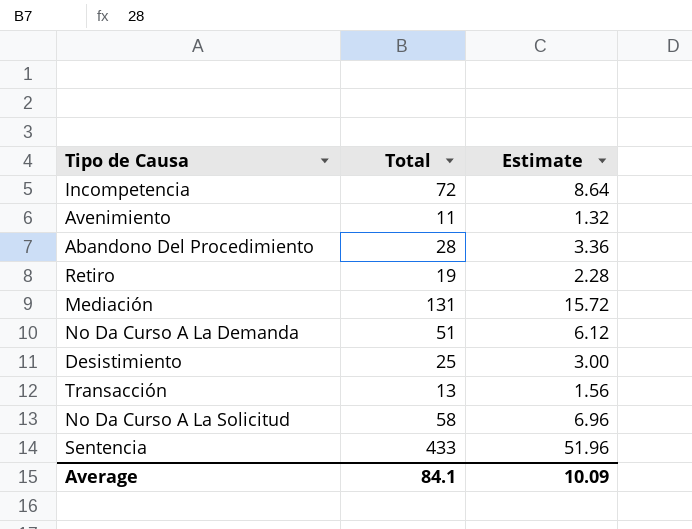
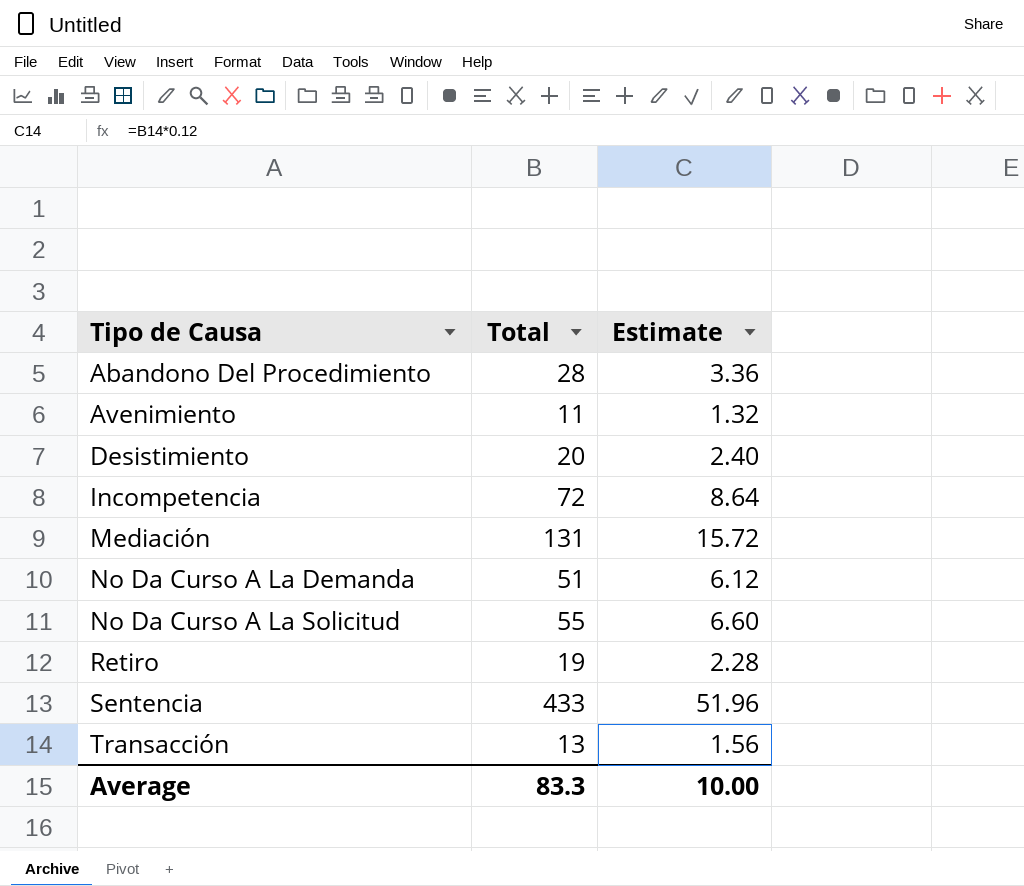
row order: none -> Tipo de Causa ascending
Desistimiento | Total: 25 -> 20
Desistimiento | Estimate: 3.00 -> 2.40
No Da Curso A La Solicitud | Total: 58 -> 55
No Da Curso A La Solicitud | Estimate: 6.96 -> 6.60
Average | Total: 84.1 -> 83.3
Average | Estimate: 10.09 -> 10.00

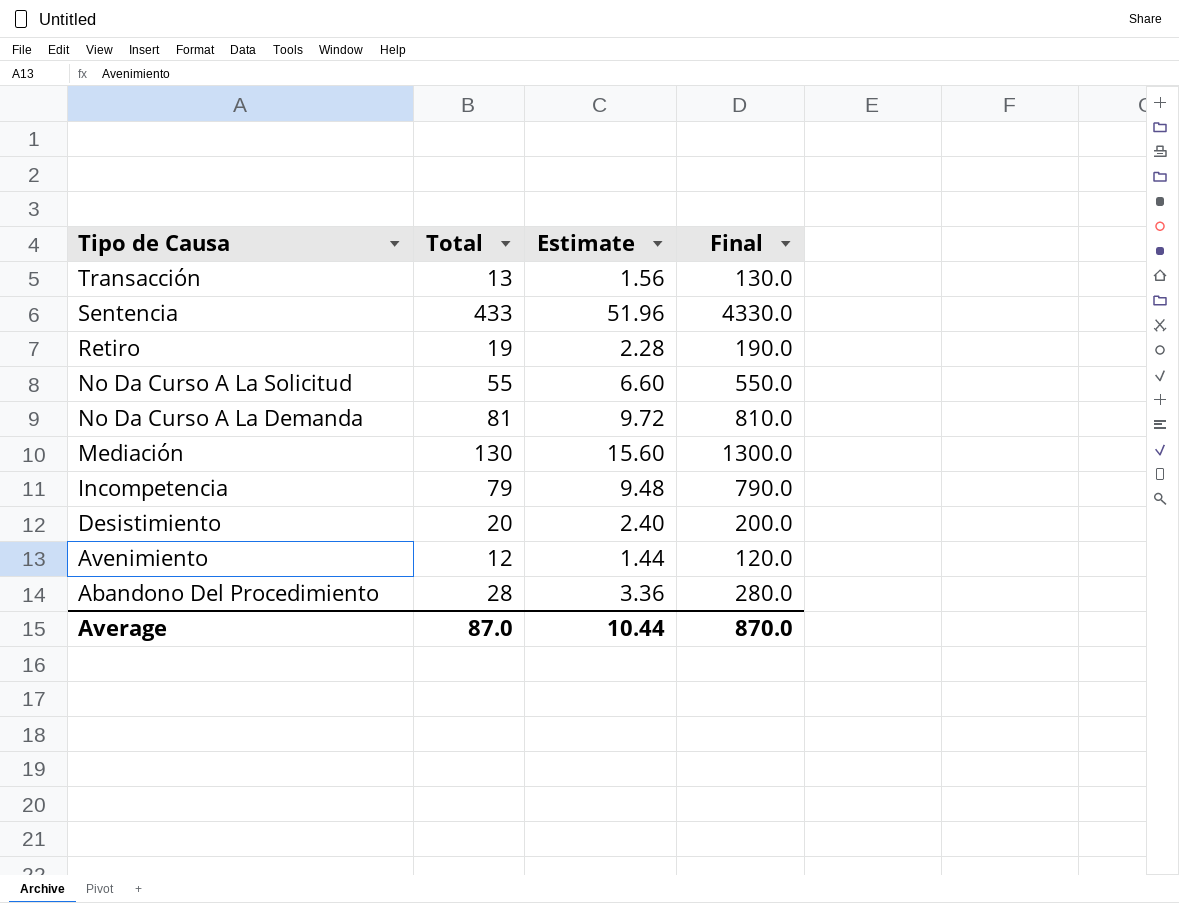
row order: Tipo de Causa ascending -> Tipo de Causa descending
column Final | formula: none -> [Total] * 10
No Da Curso A La Demanda | Total: 51 -> 81
No Da Curso A La Demanda | Estimate: 6.12 -> 9.72
Mediación | Total: 131 -> 130
Mediación | Estimate: 15.72 -> 15.60
Incompetencia | Total: 72 -> 79
Incompetencia | Estimate: 8.64 -> 9.48
Avenimiento | Total: 11 -> 12
Avenimiento | Estimate: 1.32 -> 1.44
Average | Total: 83.3 -> 87.0
Average | Estimate: 10.00 -> 10.44

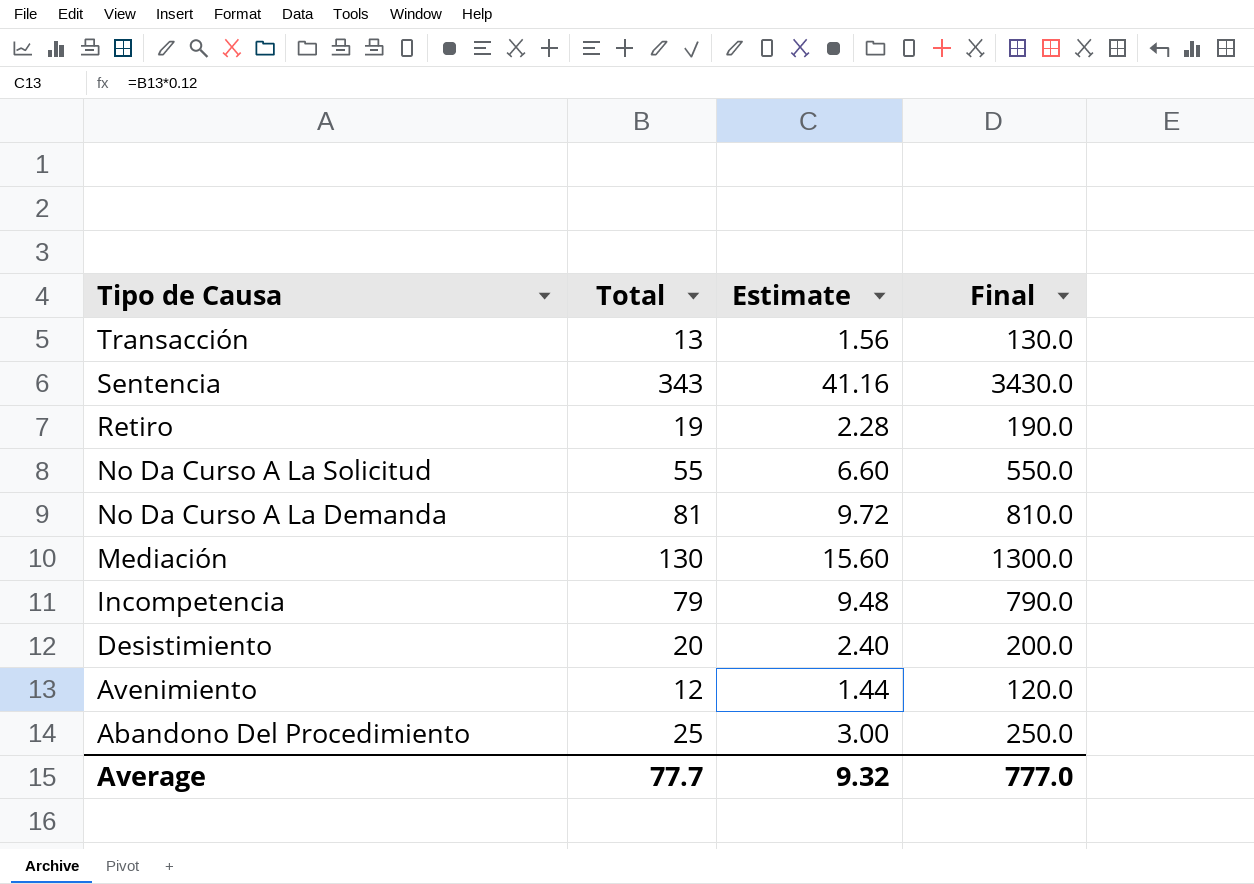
Sentencia | Total: 433 -> 343
Sentencia | Estimate: 51.96 -> 41.16
Sentencia | Final: 4330.0 -> 3430.0
Abandono Del Procedimiento | Total: 28 -> 25
Abandono Del Procedimiento | Estimate: 3.36 -> 3.00
Abandono Del Procedimiento | Final: 280.0 -> 250.0
Average | Total: 87.0 -> 77.7
Average | Estimate: 10.44 -> 9.32
Average | Final: 870.0 -> 777.0

